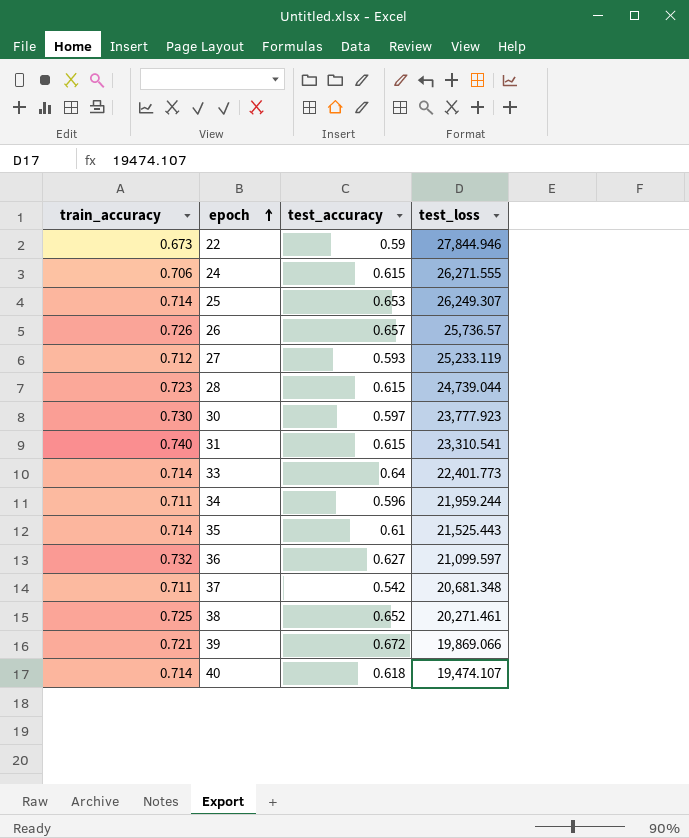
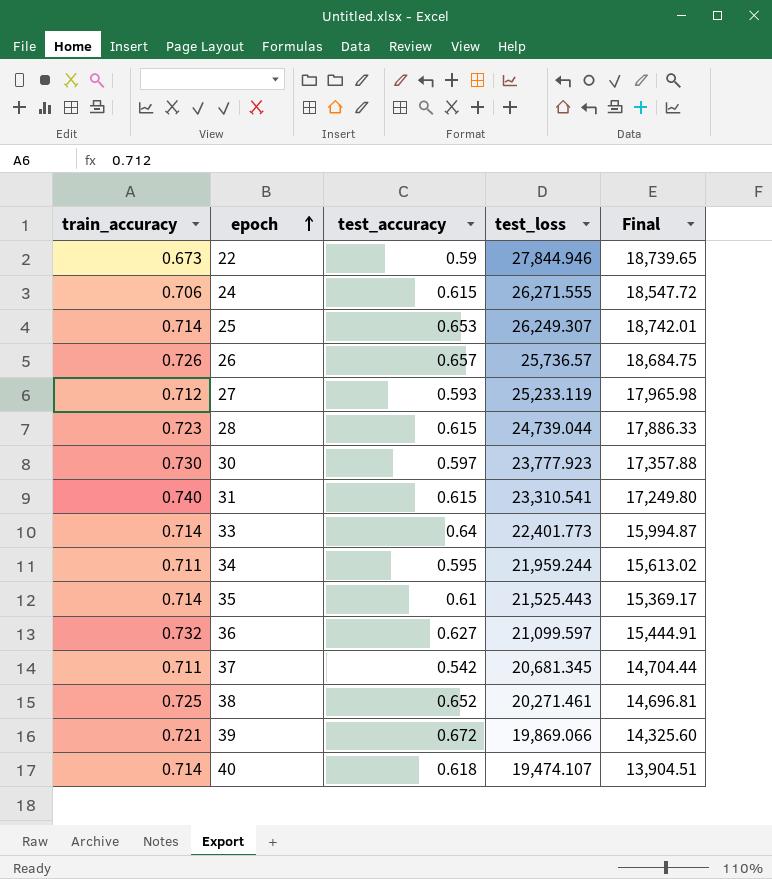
column Final | formula: none -> [train_accuracy] * [test_loss]
34 | test_accuracy: 0.596 -> 0.595
37 | test_loss: 20,681.348 -> 20,681.345

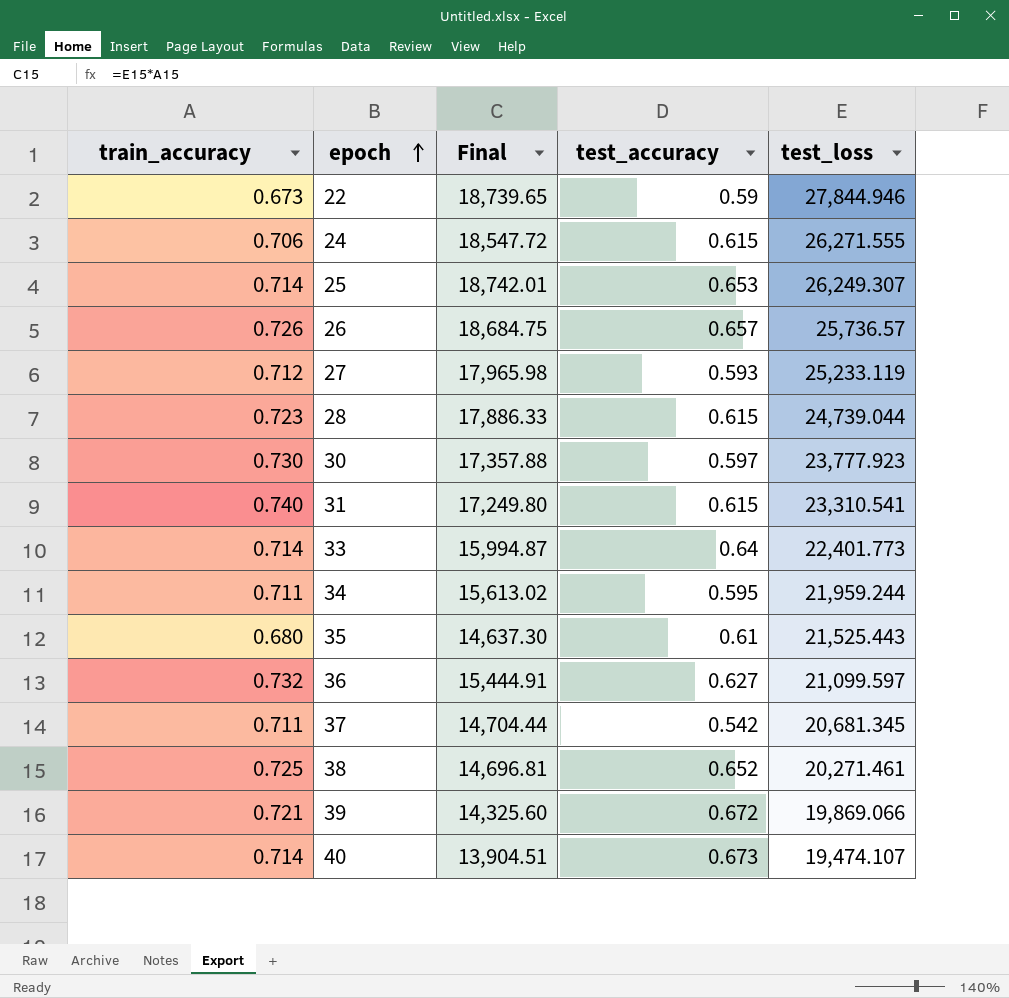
column Final | position: 5 -> 3
35 | train_accuracy: 0.714 -> 0.680
35 | Final: 15,369.17 -> 14,637.30
40 | test_accuracy: 0.618 -> 0.673

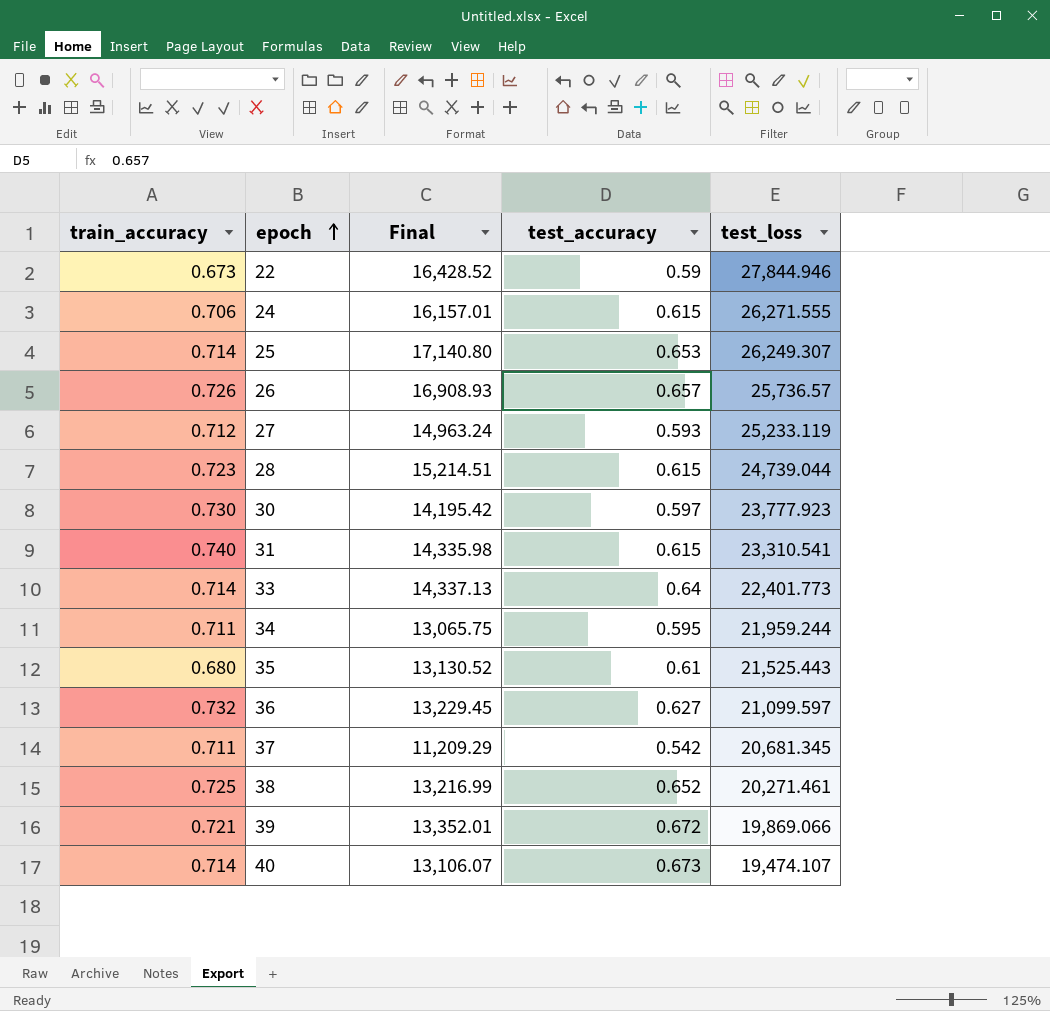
column Final | formula: [train_accuracy] * [test_loss] -> [test_accuracy] * [test_loss]

